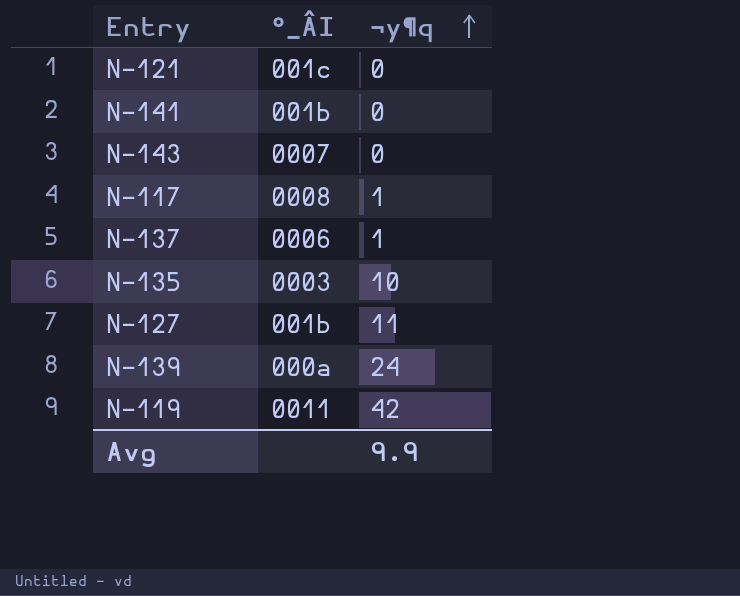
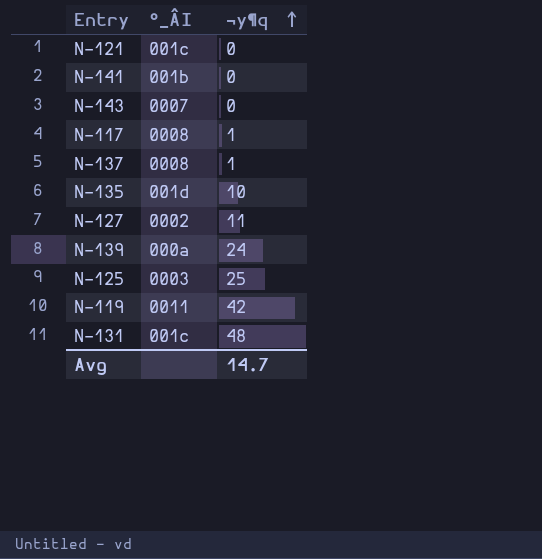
N-137 | °_ÂI: 0006 -> 0008
N-135 | °_ÂI: 0003 -> 001d
N-127 | °_ÂI: 001b -> 0002
row N-125: none -> 0003 | 25
row N-131: none -> 001c | 48
Avg | ¬y¶q: 9.9 -> 14.7

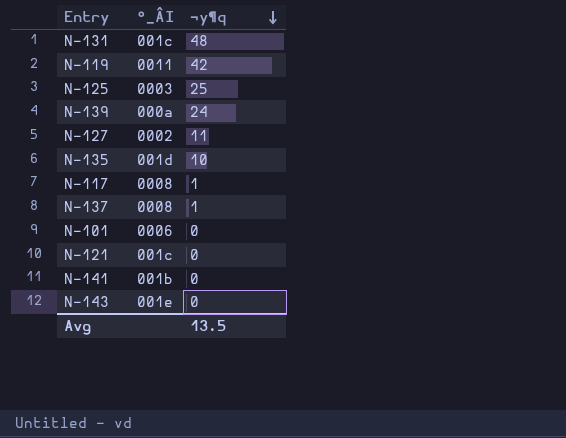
row order: ¬y¶q ascending -> ¬y¶q descending
row N-101: none -> 0006 | 0
N-143 | °_ÂI: 0007 -> 001e
Avg | ¬y¶q: 14.7 -> 13.5

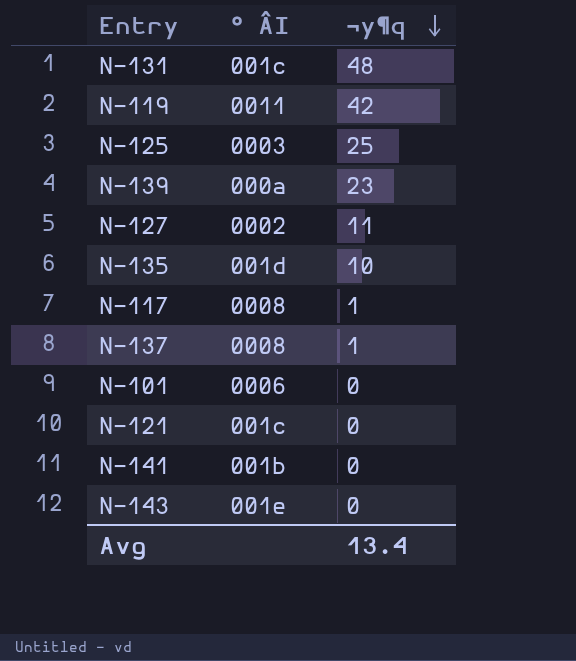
column name: °_ÂI -> ° ÂI
N-139 | ¬y¶q: 24 -> 23
Avg | ¬y¶q: 13.5 -> 13.4

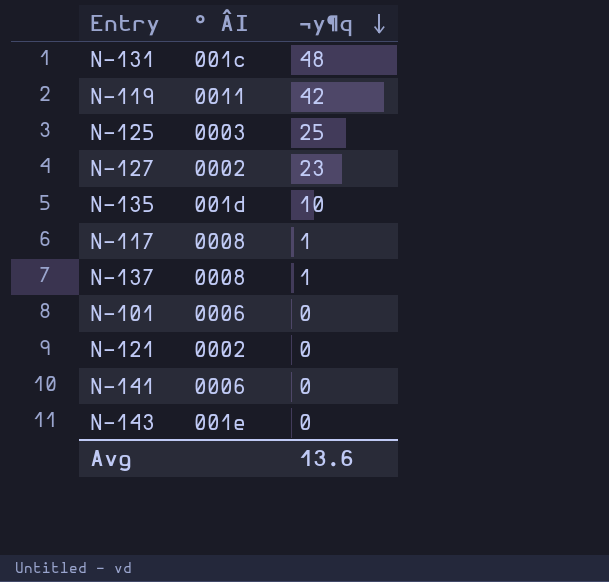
row N-139: 000a | 23 -> none
N-127 | ¬y¶q: 11 -> 23
N-121 | ° ÂI: 001c -> 0002
N-141 | ° ÂI: 001b -> 0006
Avg | ¬y¶q: 13.4 -> 13.6

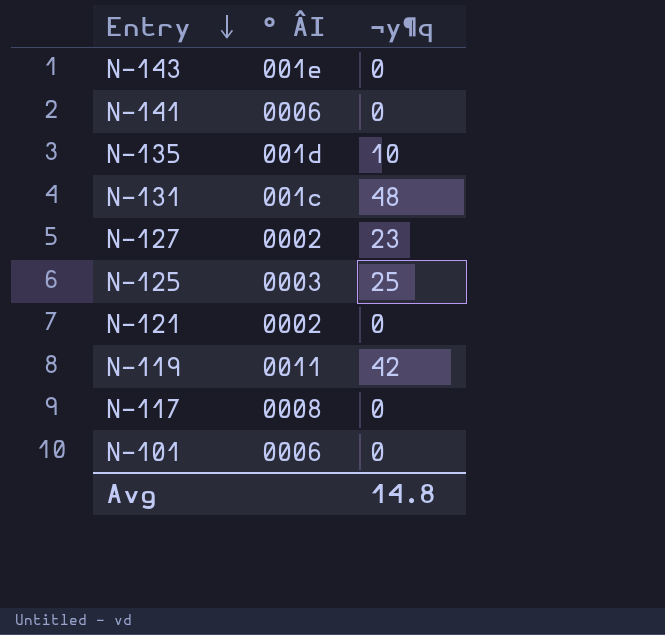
row order: ¬y¶q descending -> Entry descending
row N-137: 0008 | 1 -> none
N-117 | ¬y¶q: 1 -> 0
Avg | ¬y¶q: 13.6 -> 14.8

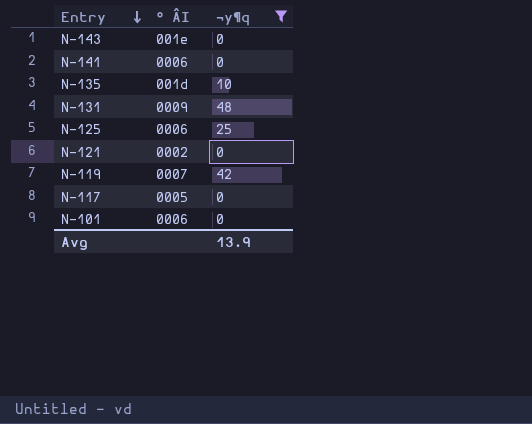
filter: none -> ¬y¶q != 23
N-131 | ° ÂI: 001c -> 0009
N-125 | ° ÂI: 0003 -> 0006
N-119 | ° ÂI: 0011 -> 0007
N-117 | ° ÂI: 0008 -> 0005
Avg | ¬y¶q: 14.8 -> 13.9

